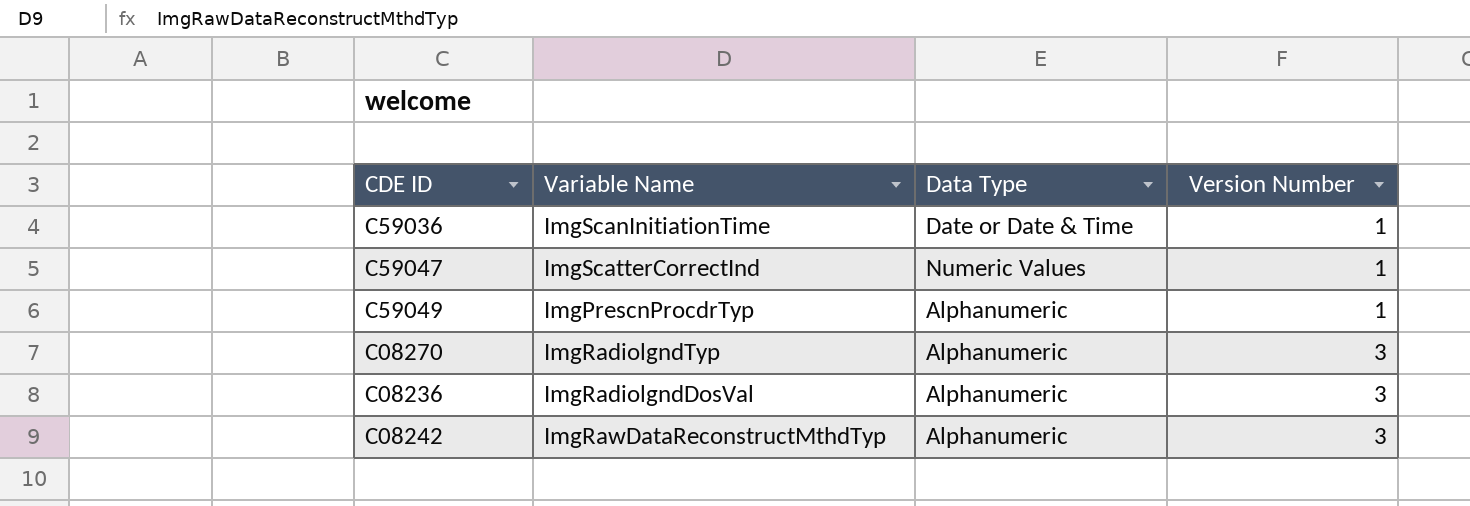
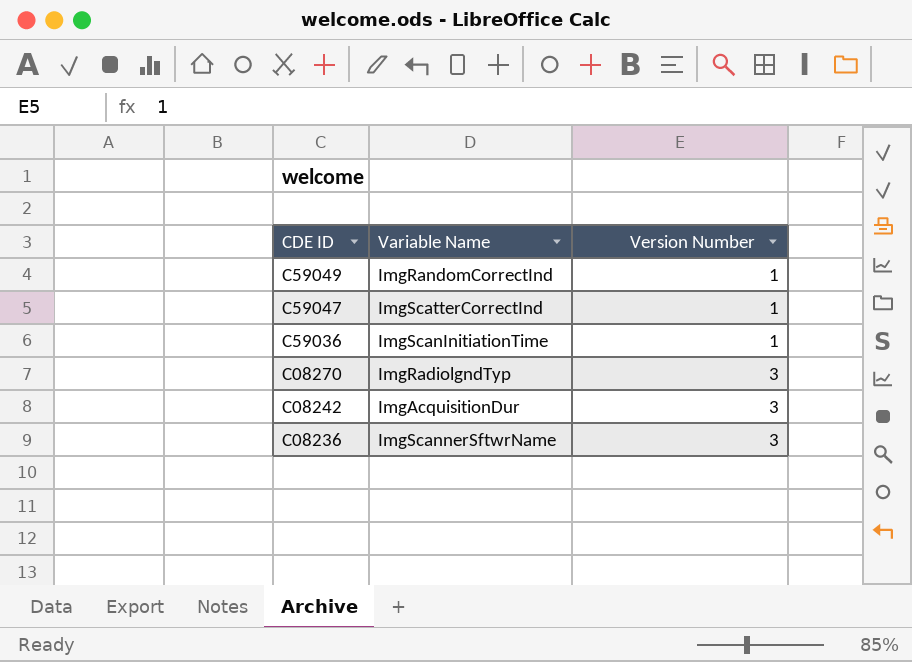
row order: Version Number ascending -> CDE ID descending
column Data Type | position: 3 -> none
C59049 | Variable Name: ImgPrescnProcdrTyp -> ImgRandomCorrectInd
C08242 | Variable Name: ImgRawDataReconstructMthdTyp -> ImgAcquisitionDur
C08236 | Variable Name: ImgRadiolgndDosVal -> ImgScannerSftwrName

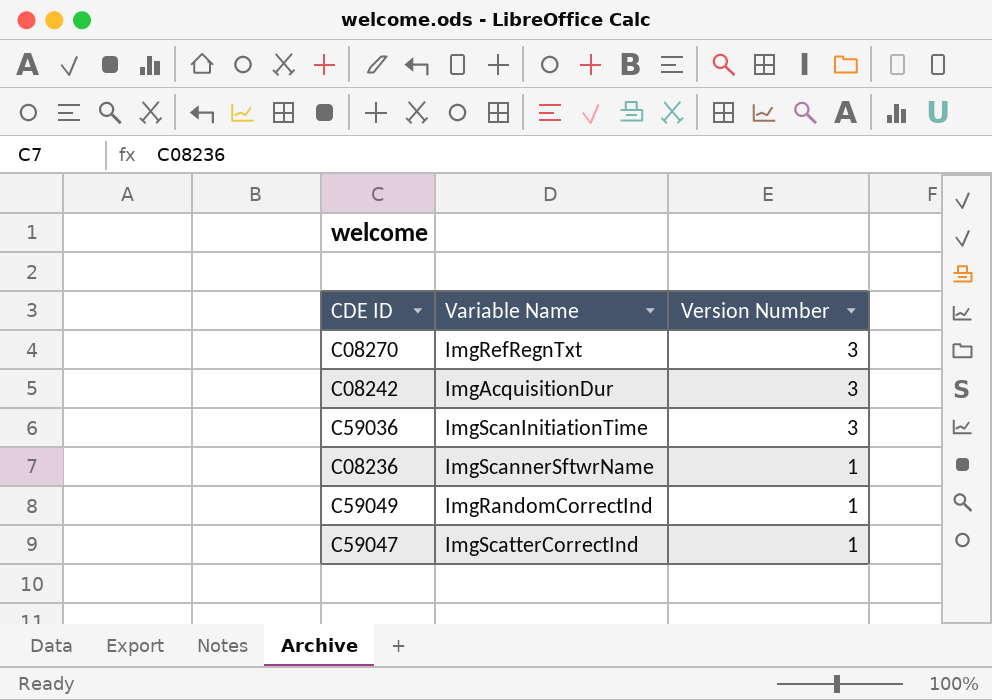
row order: CDE ID descending -> Version Number descending
C08270 | Variable Name: ImgRadiolgndTyp -> ImgRefRegnTxt
C59036 | Version Number: 1 -> 3
C08236 | Version Number: 3 -> 1

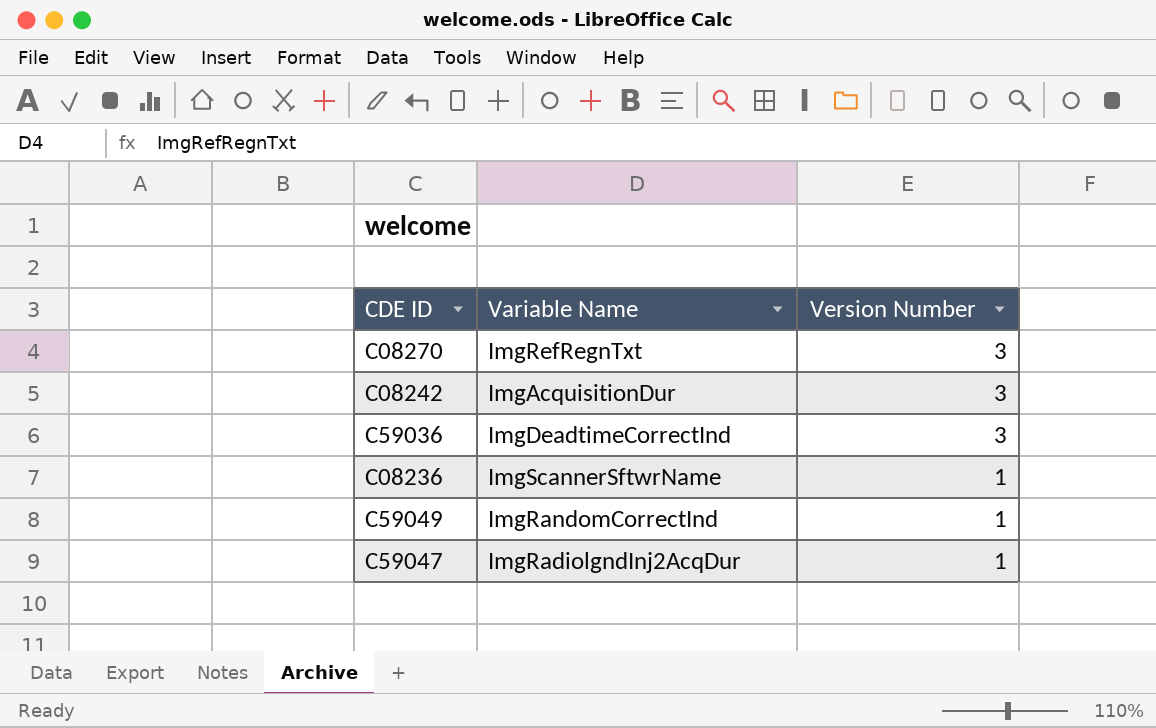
C59036 | Variable Name: ImgScanInitiationTime -> ImgDeadtimeCorrectInd
C59047 | Variable Name: ImgScatterCorrectInd -> ImgRadiolgndInj2AcqDur

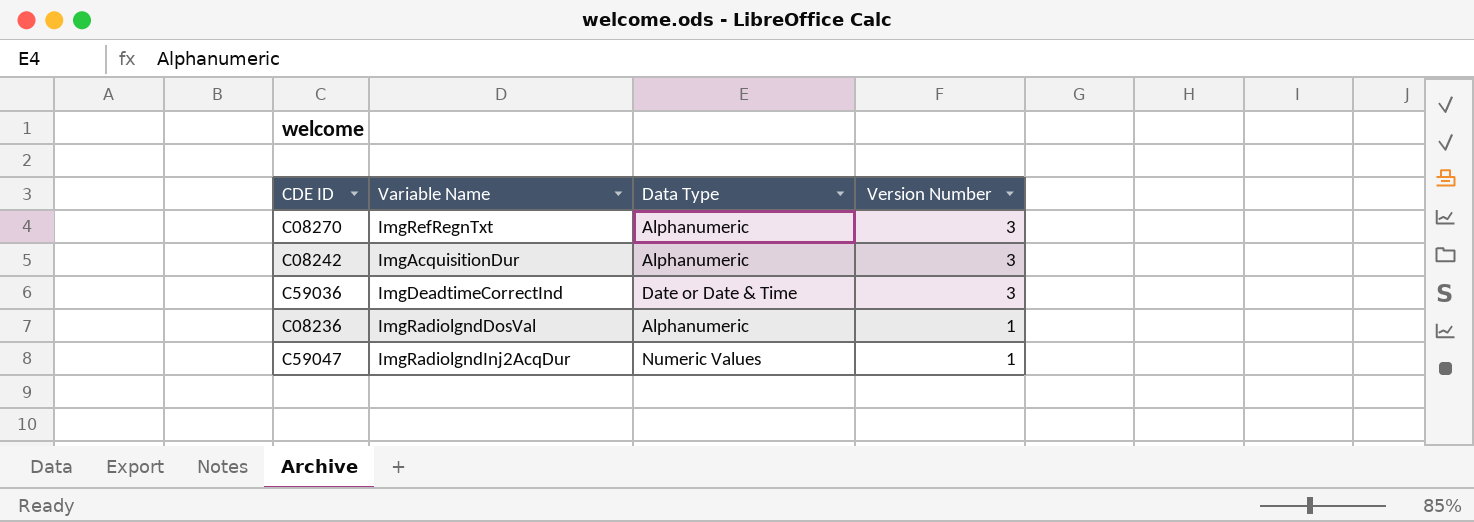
column Data Type | position: none -> 3
row C59049: ImgRandomCorrectInd | 1 -> none
C08236 | Variable Name: ImgScannerSftwrName -> ImgRadiolgndDosVal

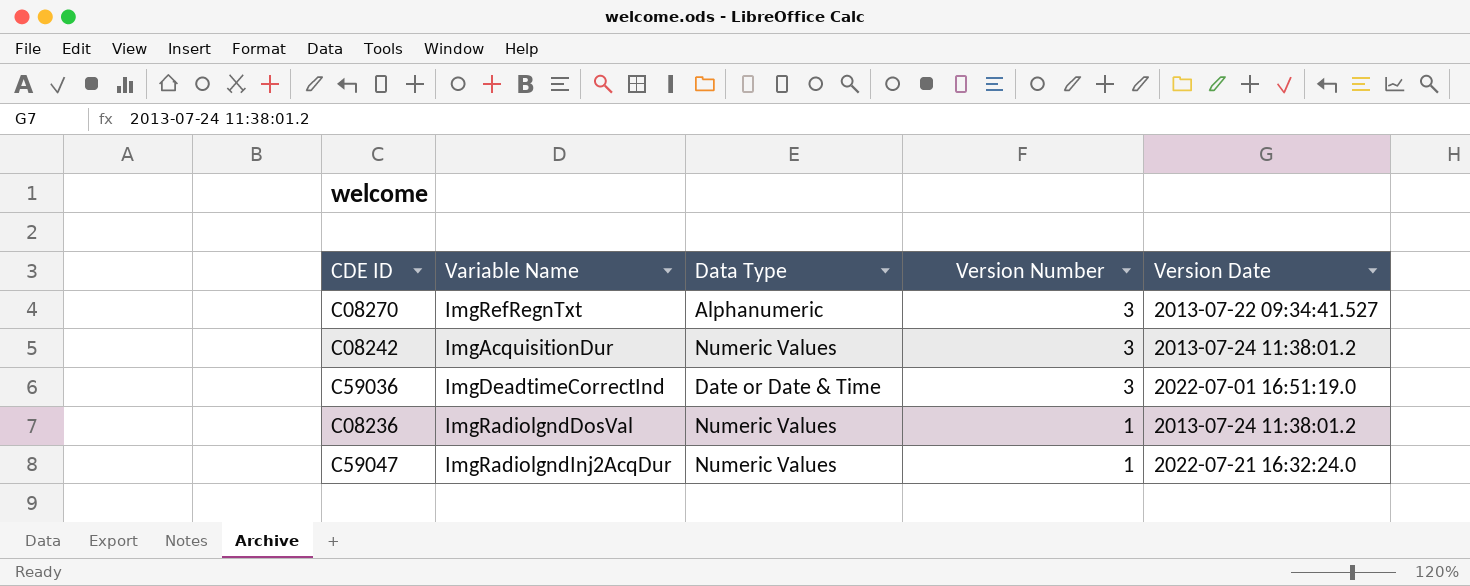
column Version Date | position: none -> 5
C08242 | Data Type: Alphanumeric -> Numeric Values
C08236 | Data Type: Alphanumeric -> Numeric Values

